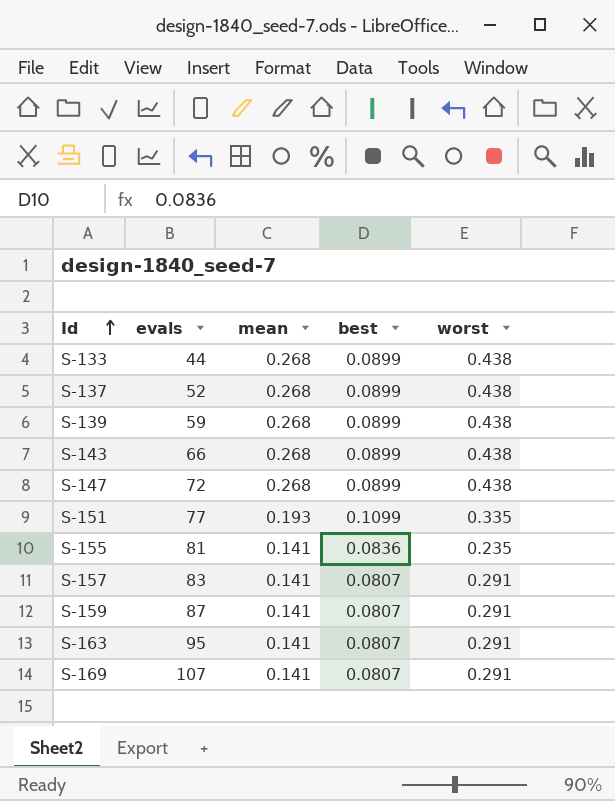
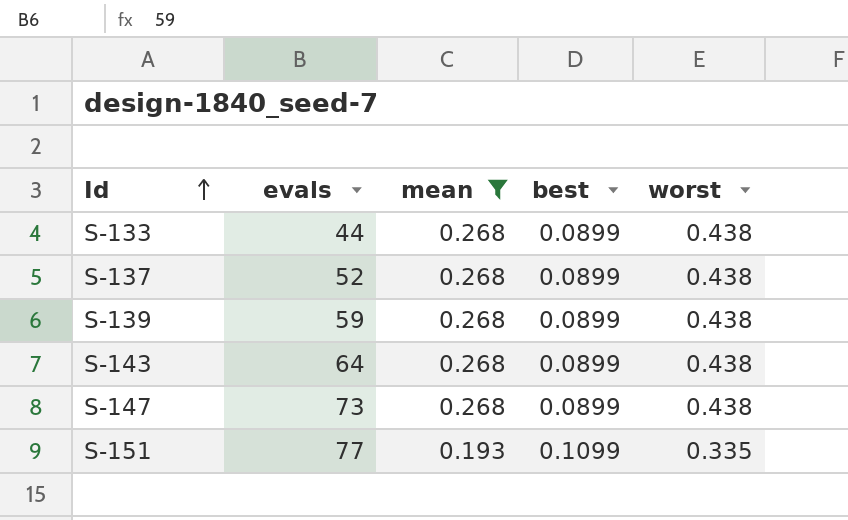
filter: none -> mean != 0.141
S-143 | evals: 66 -> 64
S-147 | evals: 72 -> 73

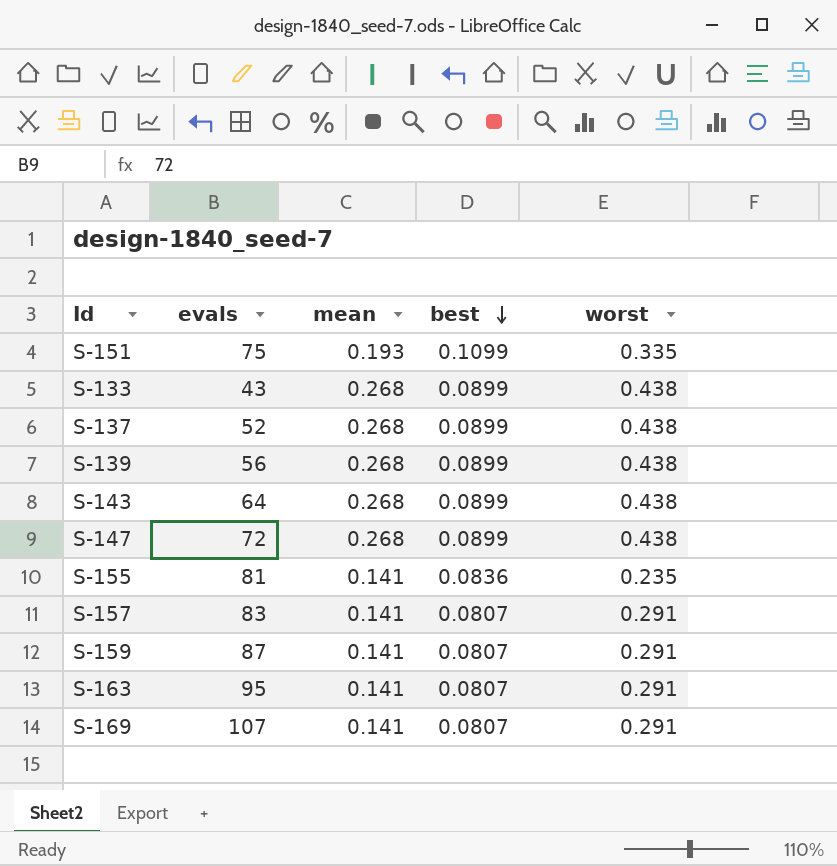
filter: mean != 0.141 -> none
row order: Id ascending -> best descending
S-151 | evals: 77 -> 75
S-133 | evals: 44 -> 43
S-139 | evals: 59 -> 56
S-147 | evals: 73 -> 72

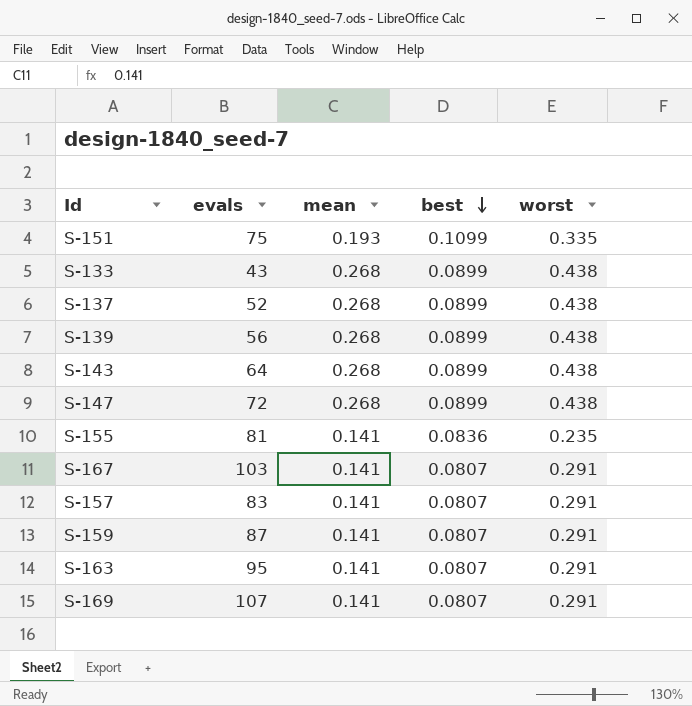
row S-167: none -> 103 | 0.141 | 0.0807 | 0.291

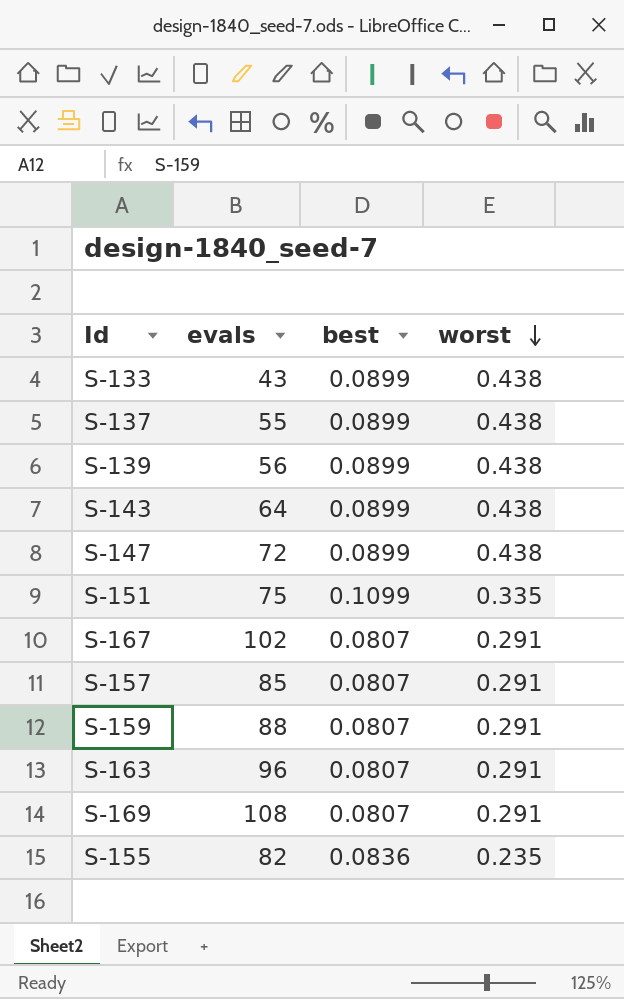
row order: best descending -> worst descending
column mean | position: 3 -> none
S-137 | evals: 52 -> 55
S-167 | evals: 103 -> 102
S-157 | evals: 83 -> 85
S-159 | evals: 87 -> 88
S-163 | evals: 95 -> 96
S-169 | evals: 107 -> 108
S-155 | evals: 81 -> 82

